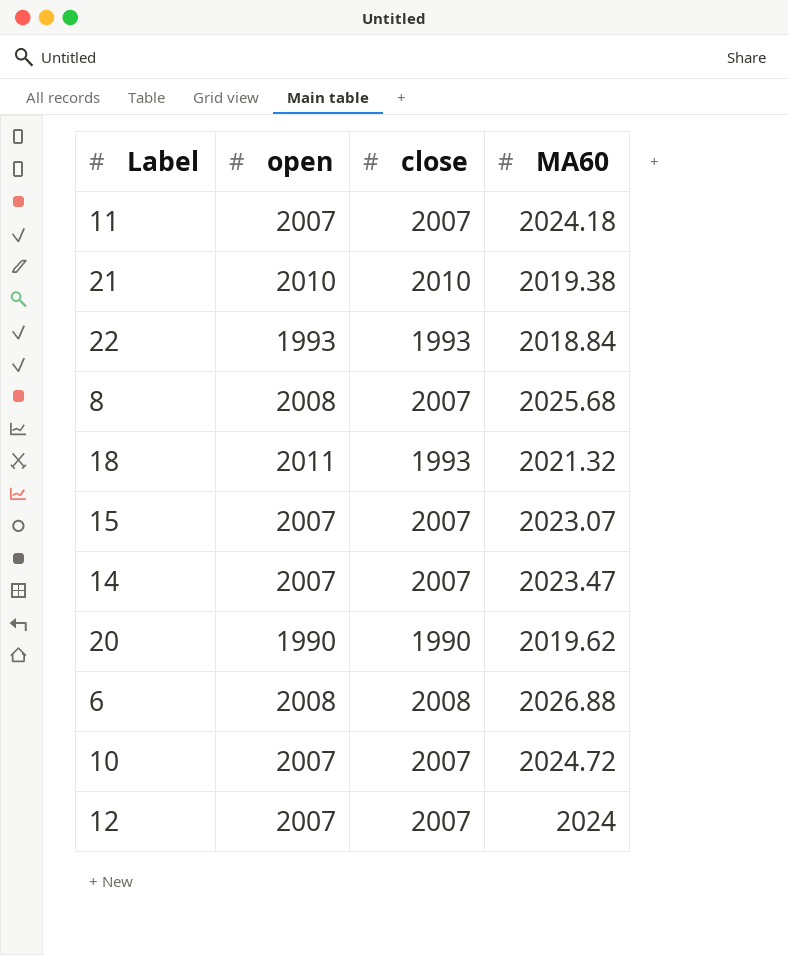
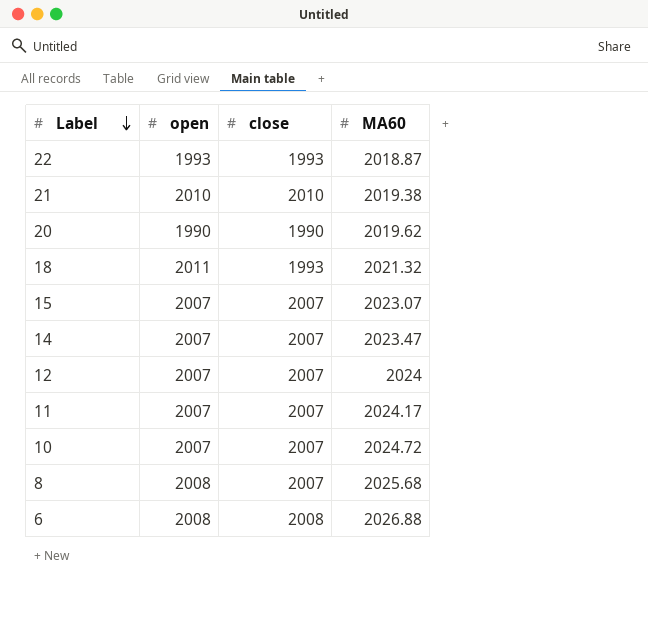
row order: none -> Label descending
22 | MA60: 2018.84 -> 2018.87
11 | MA60: 2024.18 -> 2024.17

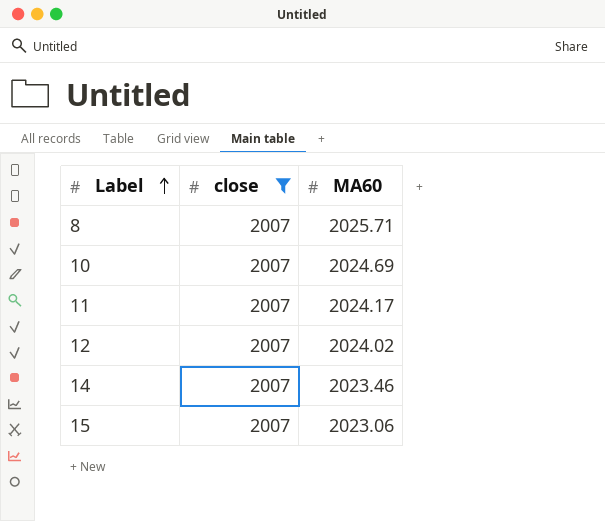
filter: none -> close = 2007
row order: Label descending -> Label ascending
column open | position: 2 -> none
8 | MA60: 2025.68 -> 2025.71
10 | MA60: 2024.72 -> 2024.69
12 | MA60: 2024 -> 2024.02
14 | MA60: 2023.47 -> 2023.46
15 | MA60: 2023.07 -> 2023.06

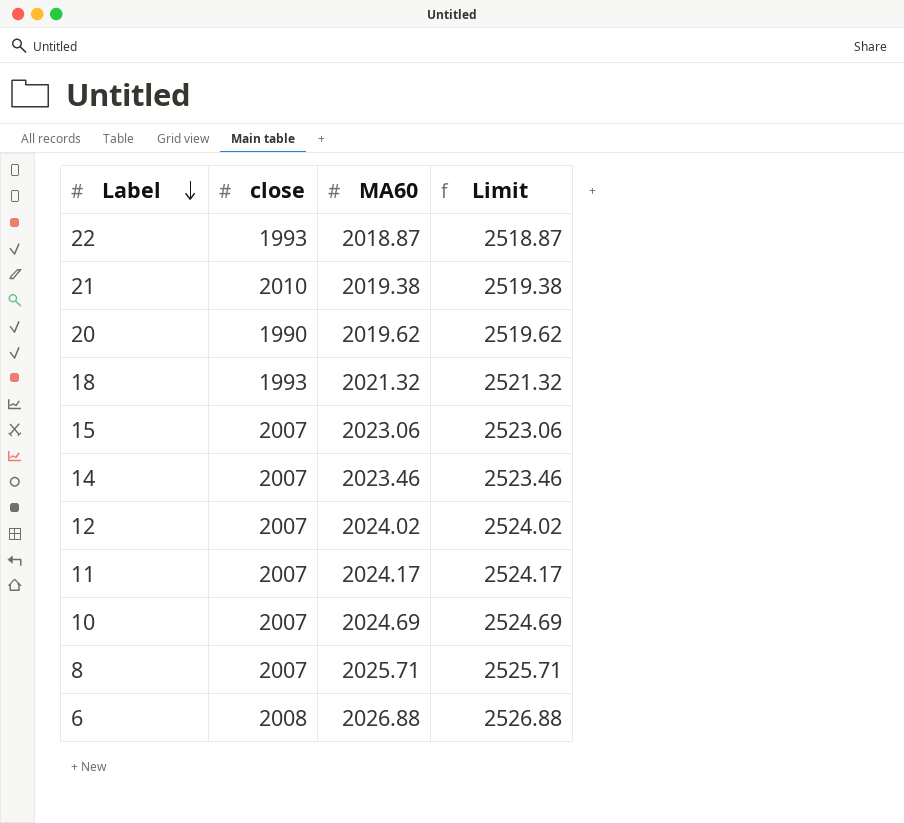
filter: close = 2007 -> none
row order: Label ascending -> Label descending
column Limit | formula: none -> [MA60] + 500

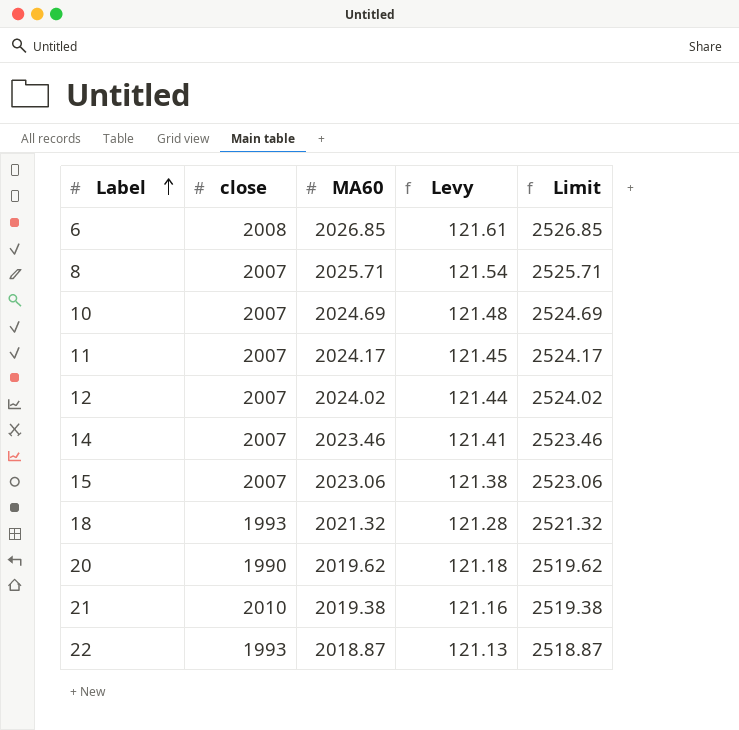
row order: Label descending -> Label ascending
column Levy | formula: none -> [MA60] * 0.06
6 | MA60: 2026.88 -> 2026.85
6 | Limit: 2526.88 -> 2526.85

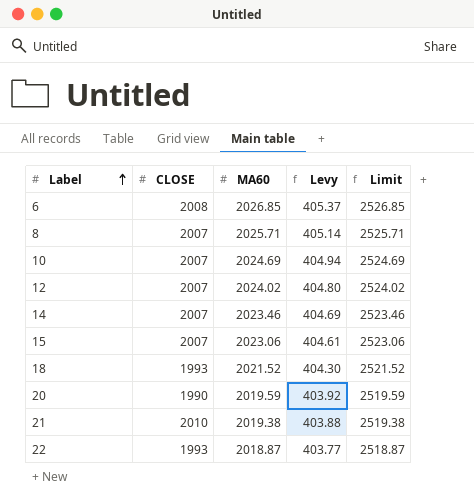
column name: close -> CLOSE
column Levy | formula: [MA60] * 0.06 -> [MA60] * 0.2
row 11: 2007 | 2024.17 | 121.45 | 2524.17 -> none
18 | MA60: 2021.32 -> 2021.52
18 | Limit: 2521.32 -> 2521.52
20 | MA60: 2019.62 -> 2019.59
20 | Limit: 2519.62 -> 2519.59

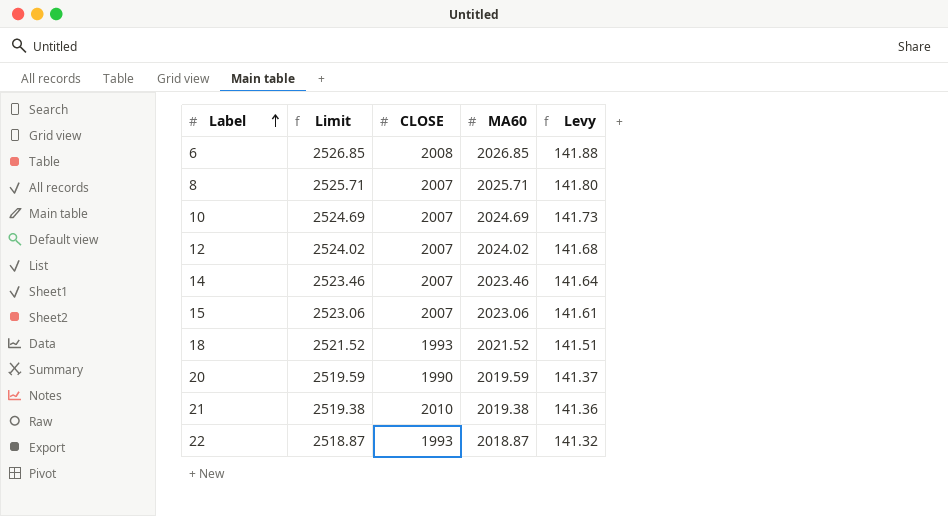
column Limit | position: 5 -> 2
column Levy | formula: [MA60] * 0.2 -> [MA60] * 0.07

